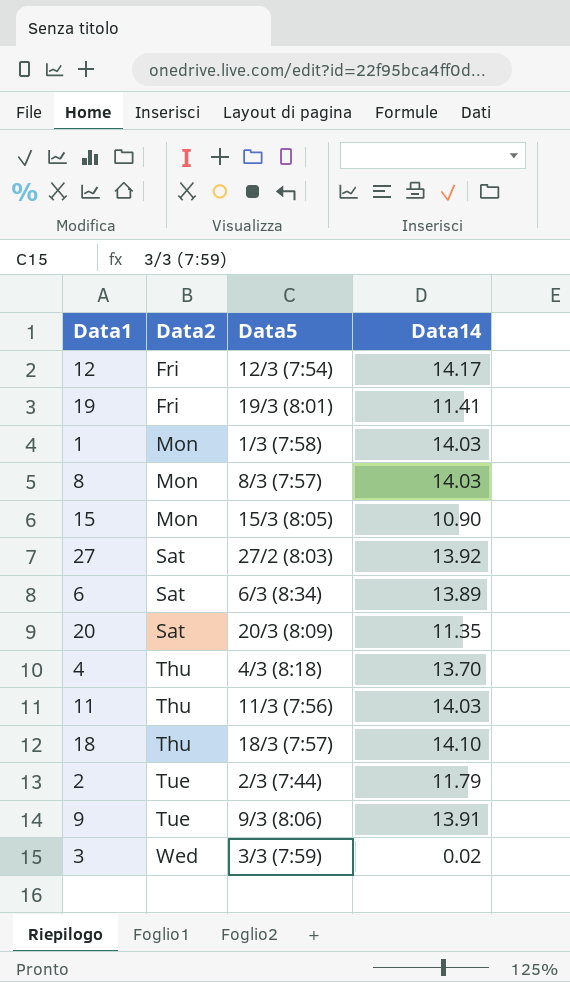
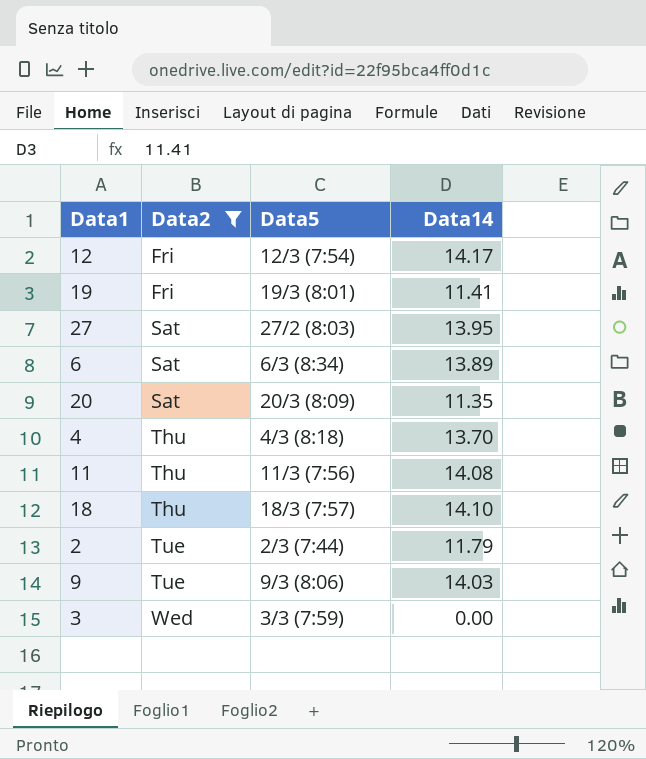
filter: none -> Data2 != Mon
27 | Data14: 13.92 -> 13.95
11 | Data14: 14.03 -> 14.08
9 | Data14: 13.91 -> 14.03
3 | Data14: 0.02 -> 0.00

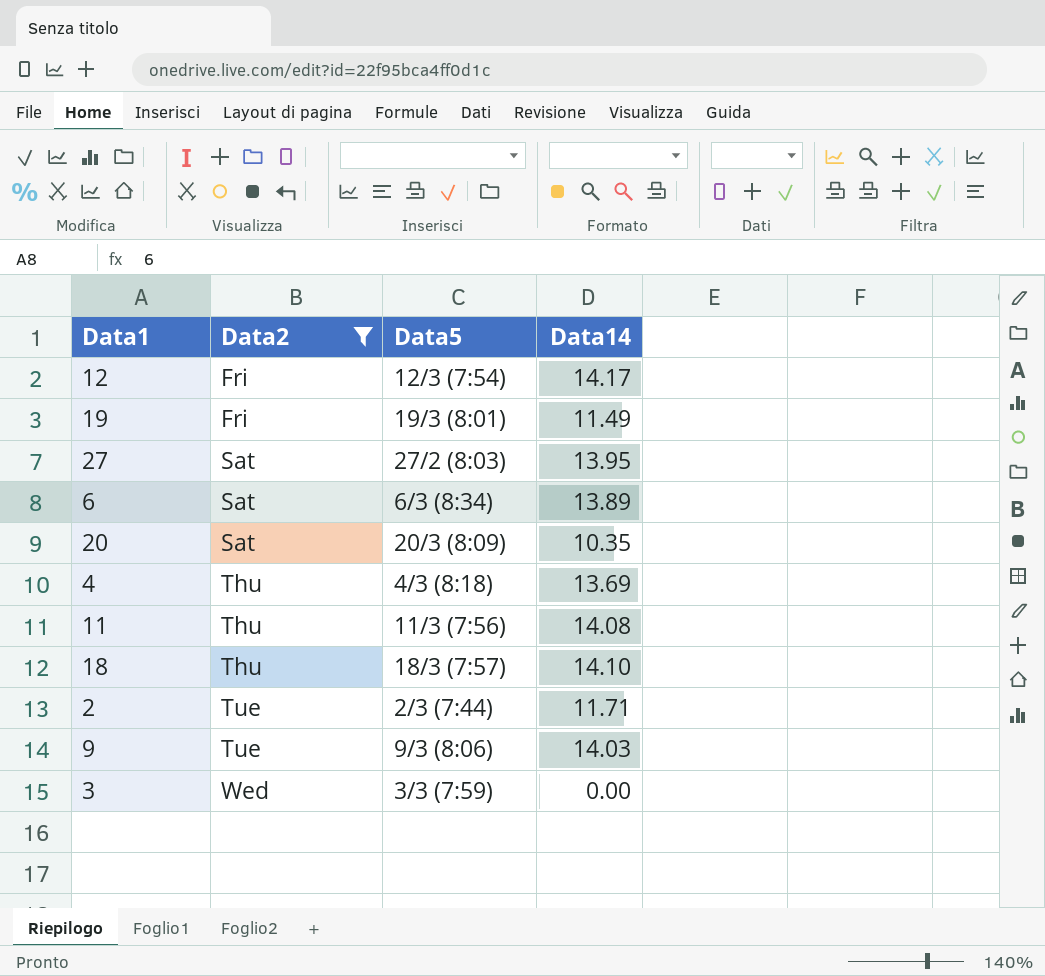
19 | Data14: 11.41 -> 11.49
20 | Data14: 11.35 -> 10.35
4 | Data14: 13.70 -> 13.69
2 | Data14: 11.79 -> 11.71

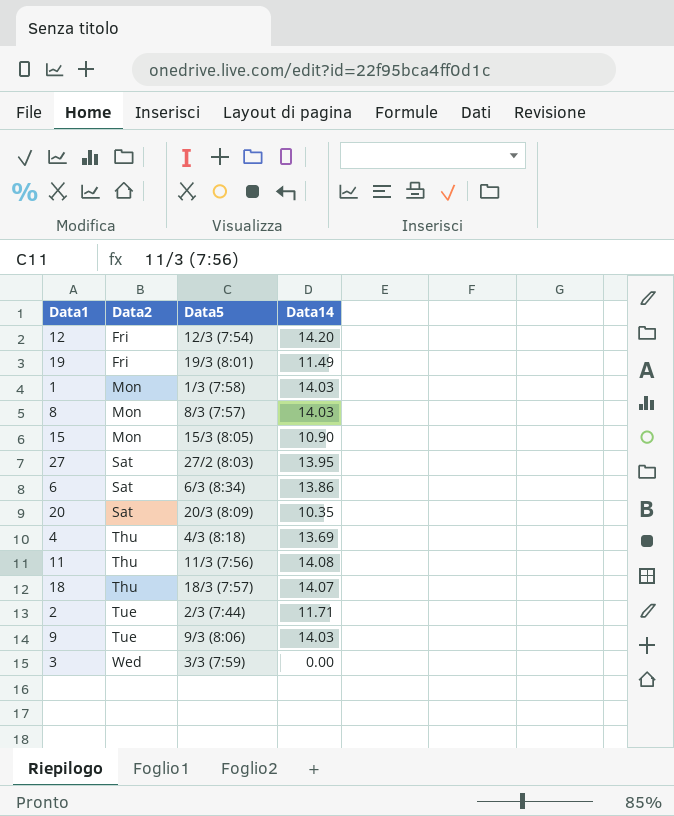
filter: Data2 != Mon -> none
12 | Data14: 14.17 -> 14.20
6 | Data14: 13.89 -> 13.86
18 | Data14: 14.10 -> 14.07

